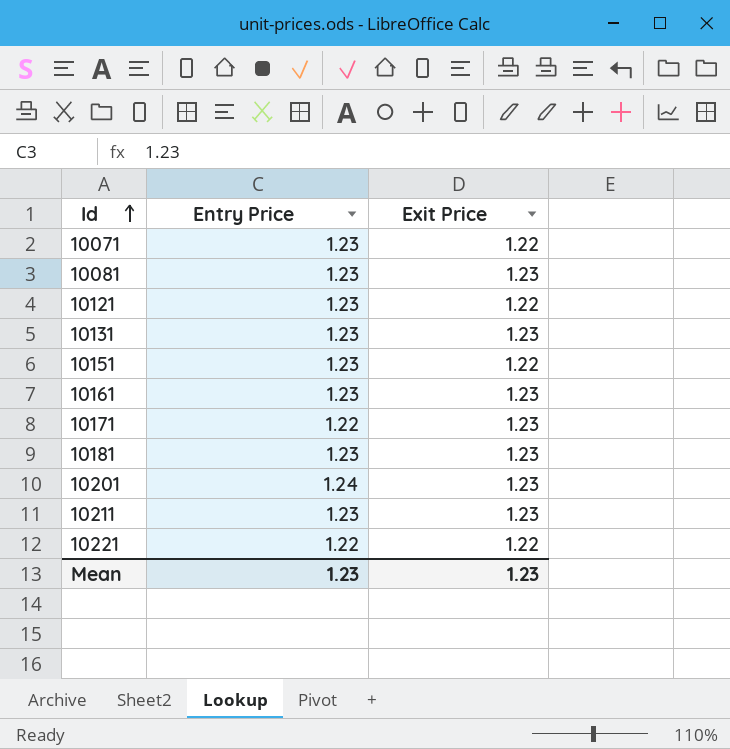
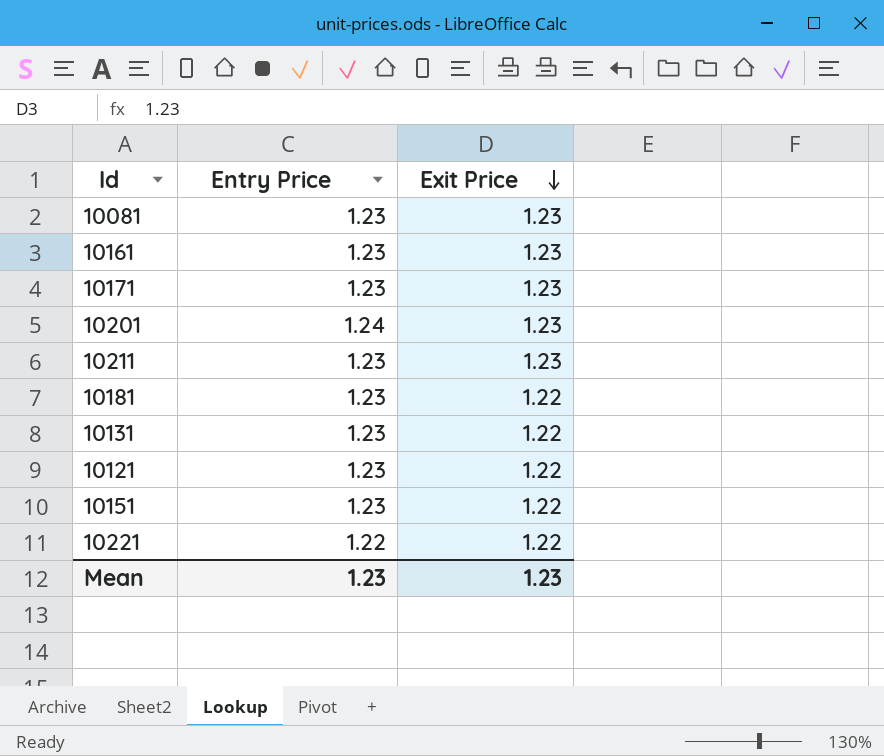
row order: Id ascending -> Exit Price descending
row 10071: 1.23 | 1.22 -> none
10171 | Entry Price: 1.22 -> 1.23
10181 | Exit Price: 1.23 -> 1.22
10131 | Exit Price: 1.23 -> 1.22

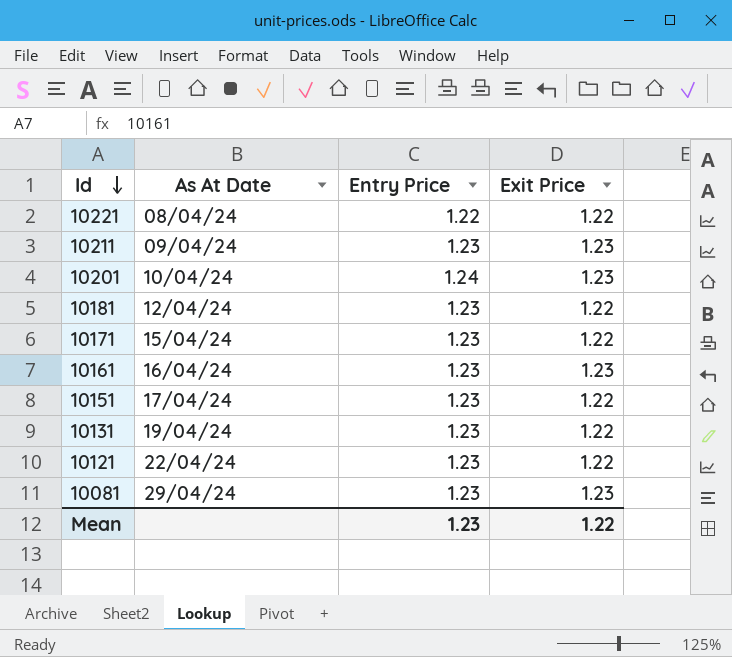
row order: Exit Price descending -> Id descending
column As At Date | position: none -> 2
10171 | Exit Price: 1.23 -> 1.22
Mean | Exit Price: 1.23 -> 1.22

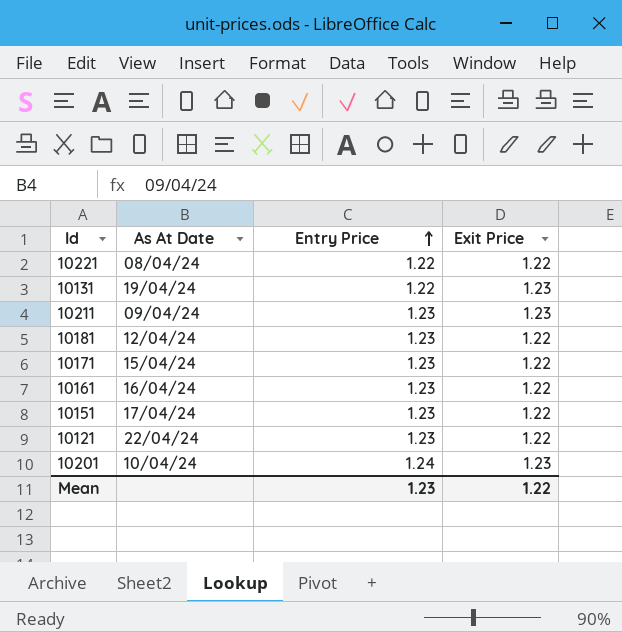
row order: Id descending -> Entry Price ascending
row 10081: 29/04/24 | 1.23 | 1.23 -> none
10131 | Entry Price: 1.23 -> 1.22
10131 | Exit Price: 1.22 -> 1.23
10161 | Exit Price: 1.23 -> 1.22

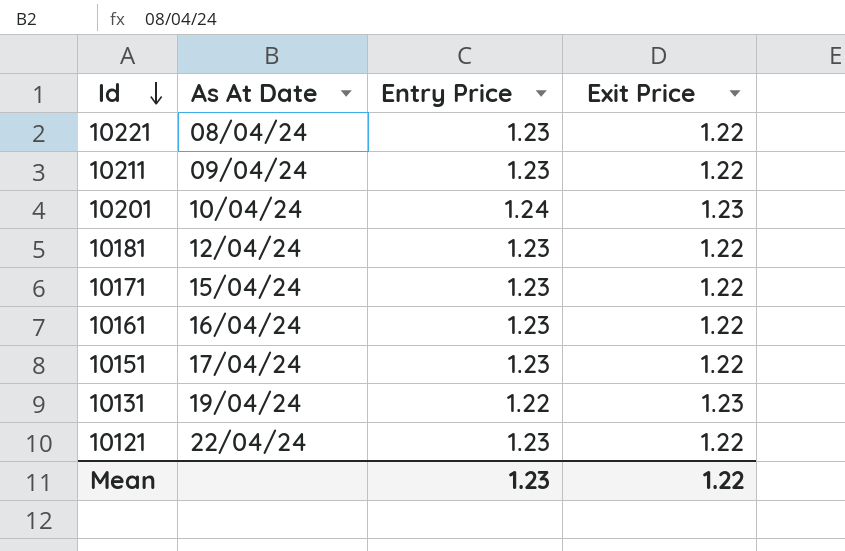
row order: Entry Price ascending -> Id descending
10221 | Entry Price: 1.22 -> 1.23
10211 | Exit Price: 1.23 -> 1.22

